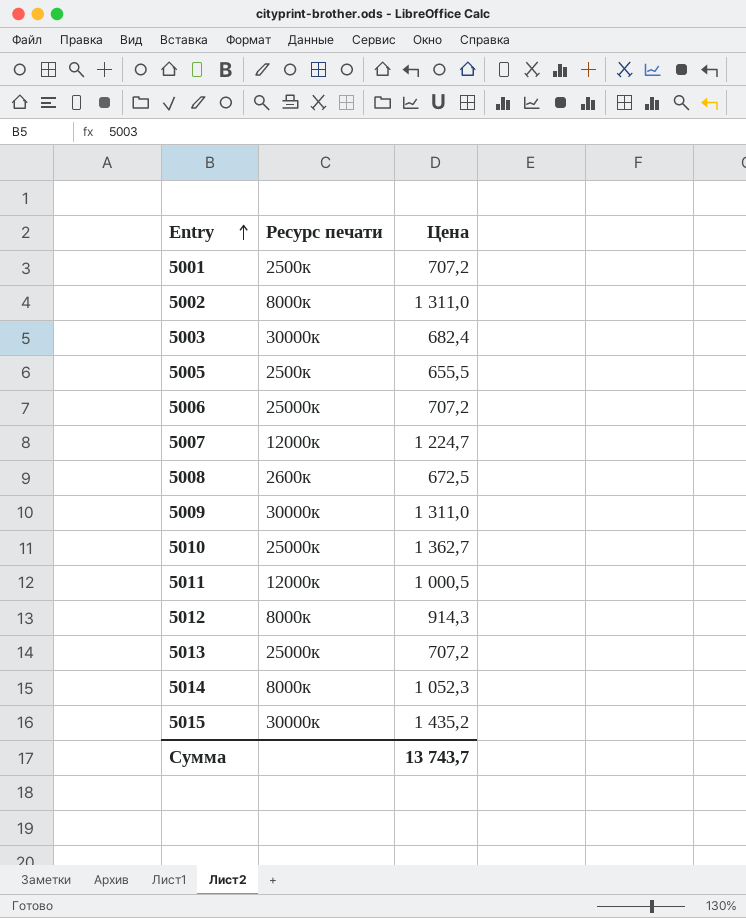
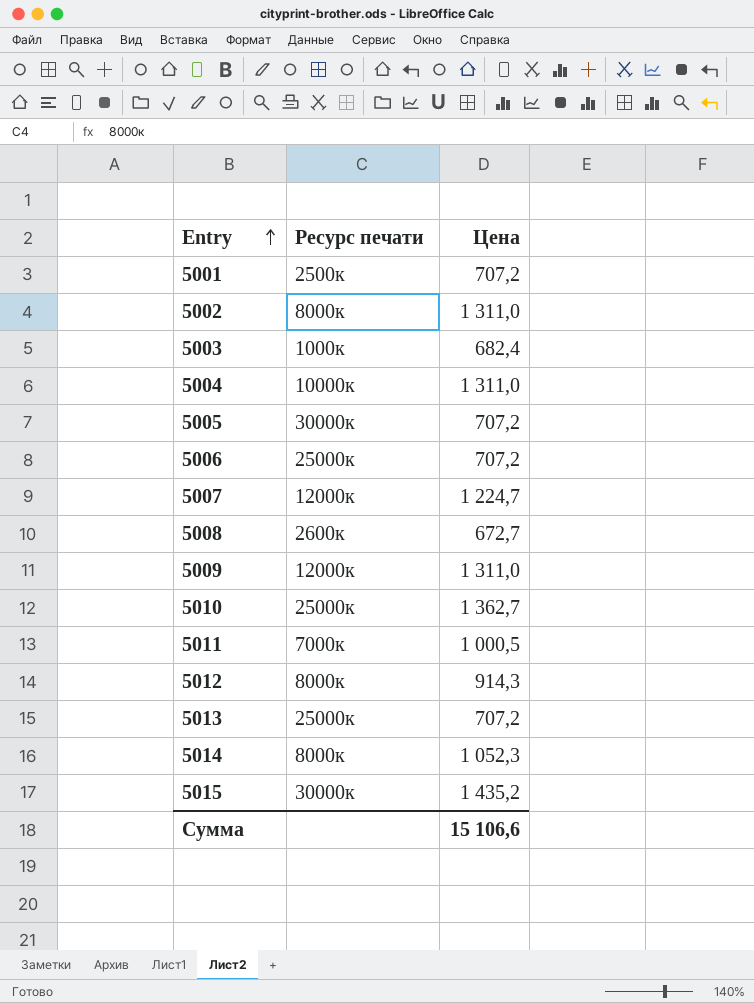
5003 | Ресурс печати: 30000к -> 1000к
row 5004: none -> 10000к | 1 311,0
5005 | Ресурс печати: 2500к -> 30000к
5005 | Цена: 655,5 -> 707,2
5008 | Цена: 672,5 -> 672,7
5009 | Ресурс печати: 30000к -> 12000к
5011 | Ресурс печати: 12000к -> 7000к
Сумма | Цена: 13 743,7 -> 15 106,6

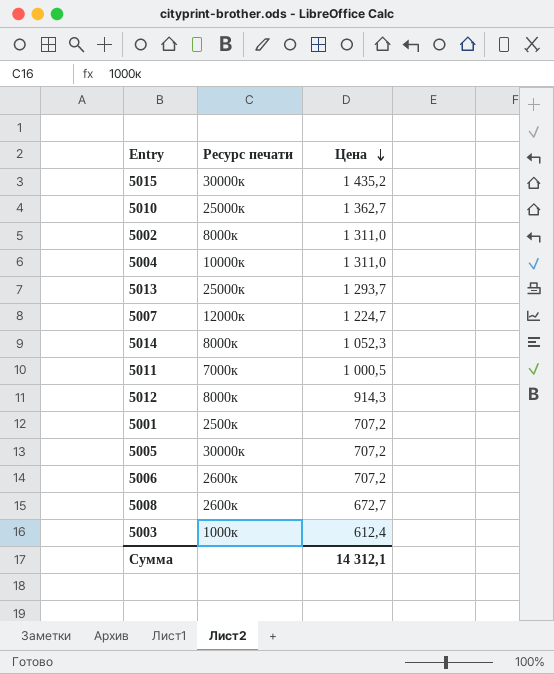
row order: Entry ascending -> Цена descending
row 5009: 12000к | 1 311,0 -> none
5013 | Цена: 707,2 -> 1 293,7
5006 | Ресурс печати: 25000к -> 2600к
5003 | Цена: 682,4 -> 612,4
Сумма | Цена: 15 106,6 -> 14 312,1

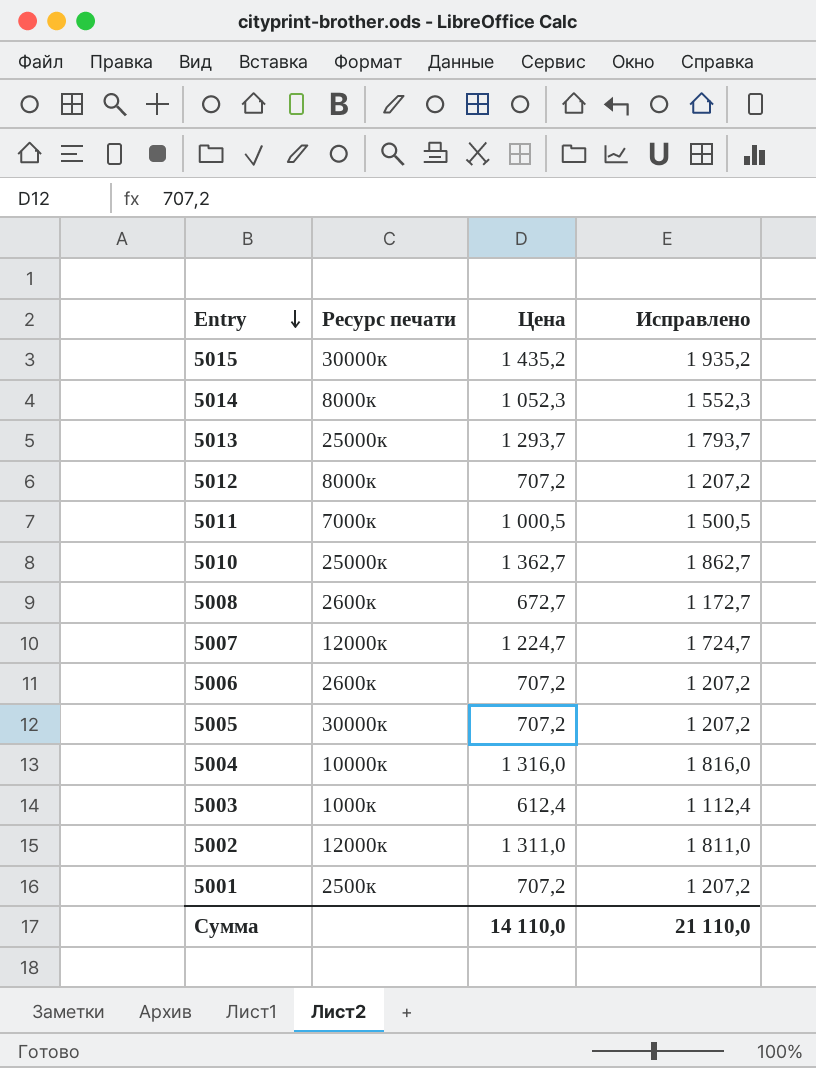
row order: Цена descending -> Entry descending
column Исправлено | formula: none -> [Цена] + 500
5012 | Цена: 914,3 -> 707,2
5004 | Цена: 1 311,0 -> 1 316,0
5002 | Ресурс печати: 8000к -> 12000к
Сумма | Цена: 14 312,1 -> 14 110,0

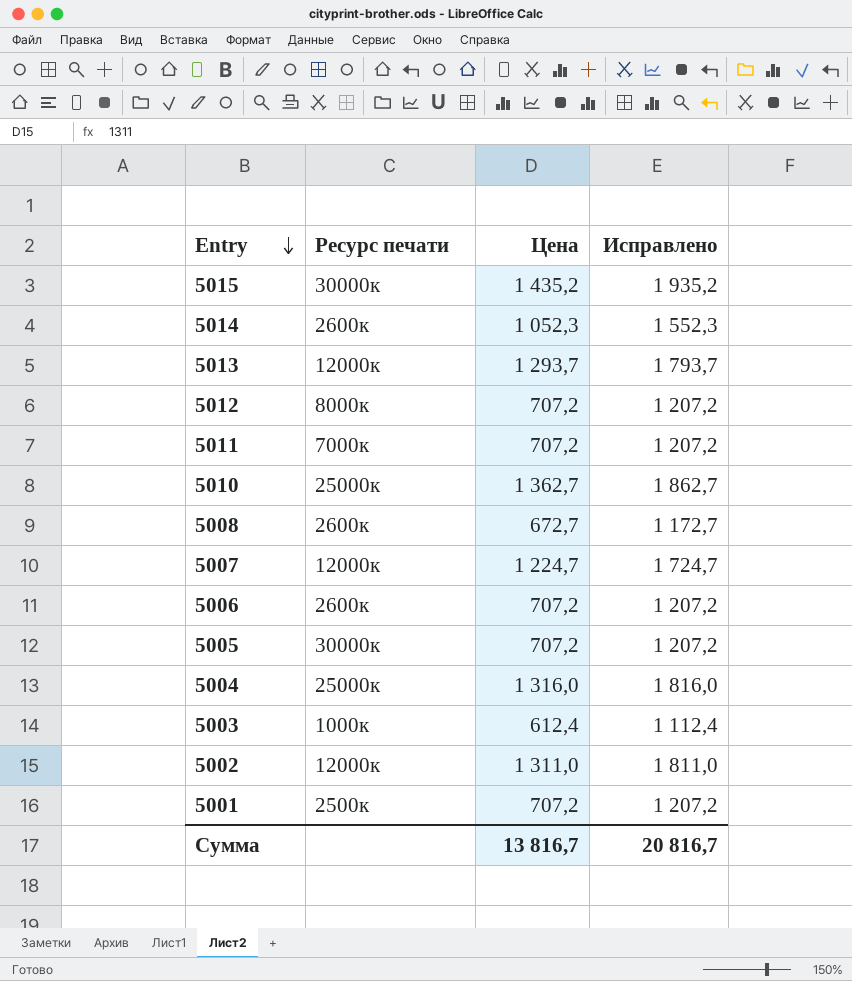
5014 | Ресурс печати: 8000к -> 2600к
5013 | Ресурс печати: 25000к -> 12000к
5011 | Цена: 1 000,5 -> 707,2
5011 | Исправлено: 1 500,5 -> 1 207,2
5004 | Ресурс печати: 10000к -> 25000к
Сумма | Цена: 14 110,0 -> 13 816,7
Сумма | Исправлено: 21 110,0 -> 20 816,7

